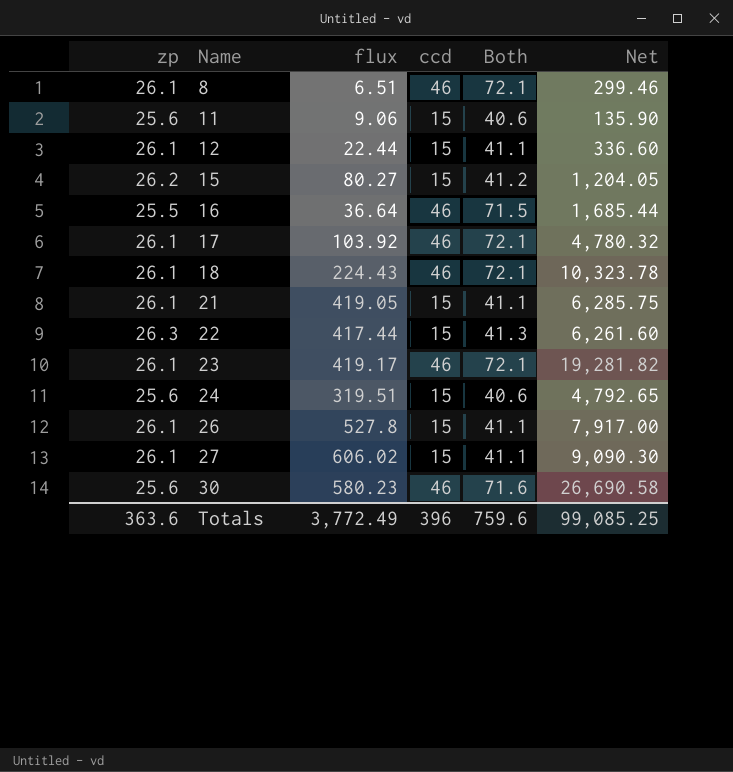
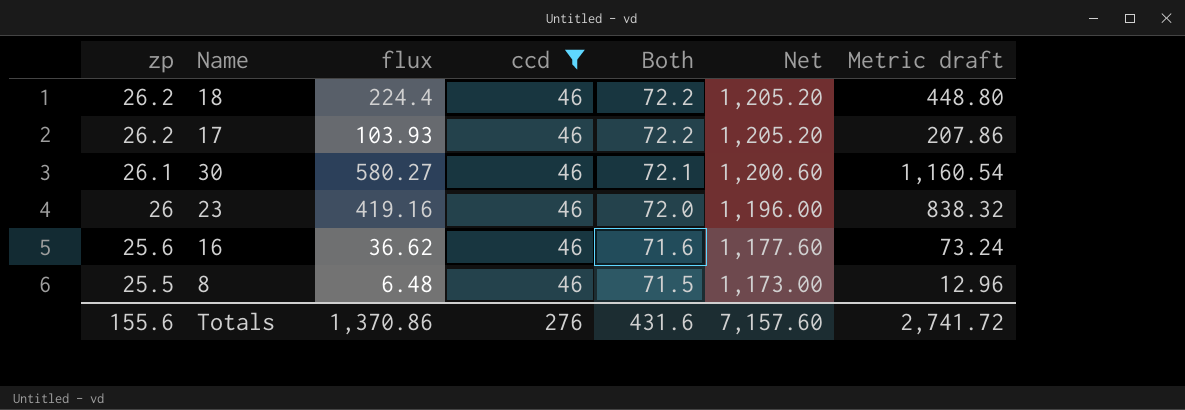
filter: none -> ccd = 46
row order: Name ascending -> zp descending
column Net | formula: [flux] * [ccd] -> [zp] * [ccd]
column Metric draft | formula: none -> [flux] * 2
18 | zp: 26.1 -> 26.2
18 | flux: 224.43 -> 224.4
18 | Both: 72.1 -> 72.2
17 | zp: 26.1 -> 26.2
17 | flux: 103.92 -> 103.93
17 | Both: 72.1 -> 72.2
30 | zp: 25.6 -> 26.1
30 | flux: 580.23 -> 580.27
30 | Both: 71.6 -> 72.1
23 | zp: 26.1 -> 26
23 | flux: 419.17 -> 419.16
23 | Both: 72.1 -> 72.0
16 | zp: 25.5 -> 25.6
16 | flux: 36.64 -> 36.62
16 | Both: 71.5 -> 71.6
8 | zp: 26.1 -> 25.5
8 | flux: 6.51 -> 6.48
8 | Both: 72.1 -> 71.5
Totals | zp: 363.6 -> 155.6
Totals | flux: 3,772.49 -> 1,370.86
Totals | ccd: 396 -> 276
Totals | Both: 759.6 -> 431.6
Totals | Net: 99,085.25 -> 7,157.60

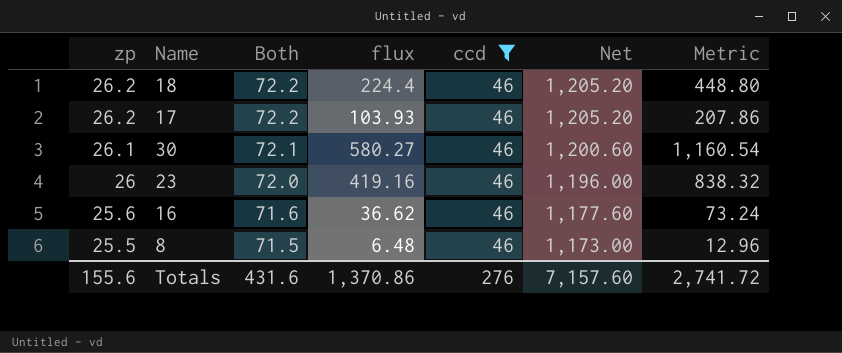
column Both | position: 5 -> 3
column name: Metric draft -> Metric

